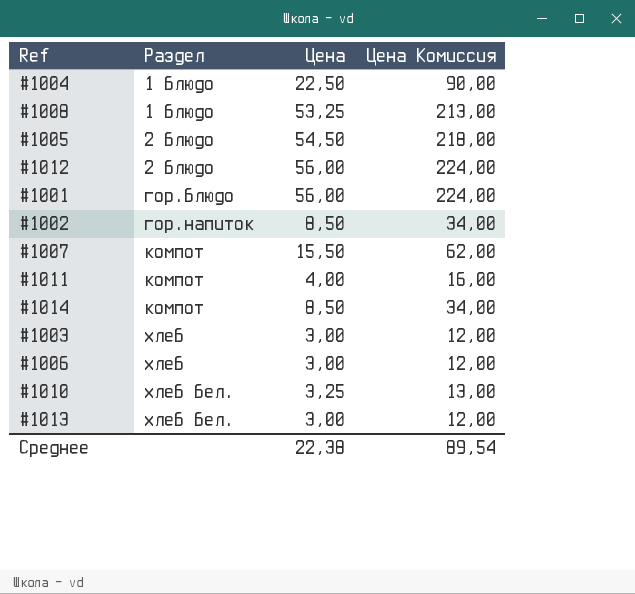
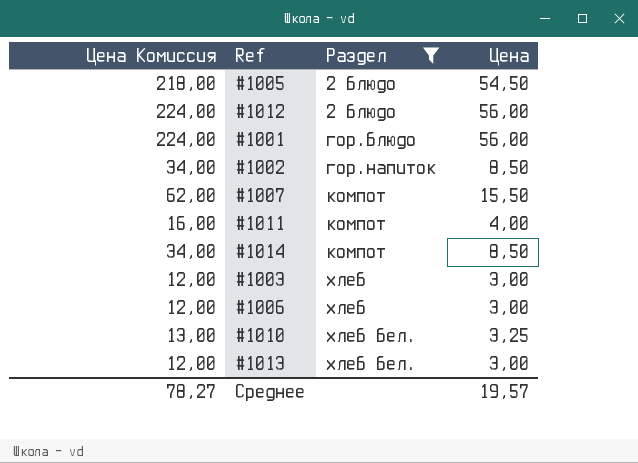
filter: none -> Раздел != 1 блюдо
column Цена Комиссия | position: 4 -> 1
Среднее | Цена Комиссия: 89,54 -> 78,27
Среднее | Цена: 22,38 -> 19,57

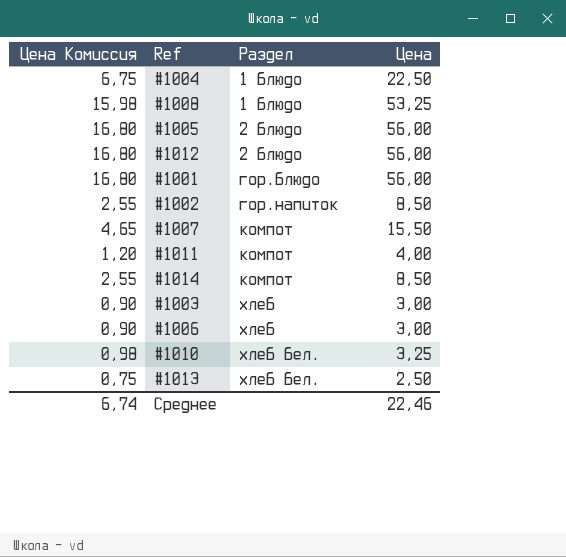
filter: Раздел != 1 блюдо -> none
column Цена Комиссия | formula: [Цена] * 4 -> [Цена] * 0,3
#1005 | Цена: 54,50 -> 56,00
#1013 | Цена: 3,00 -> 2,50
Среднее | Цена Комиссия: 78,27 -> 6,74
Среднее | Цена: 19,57 -> 22,46

